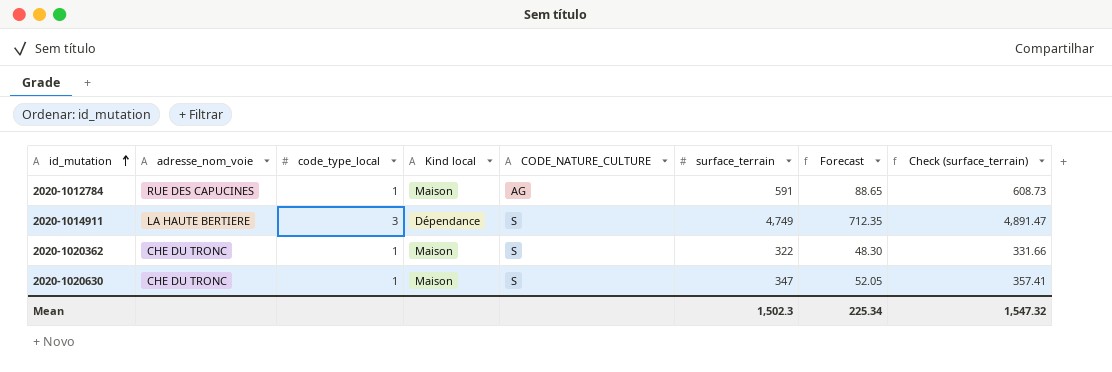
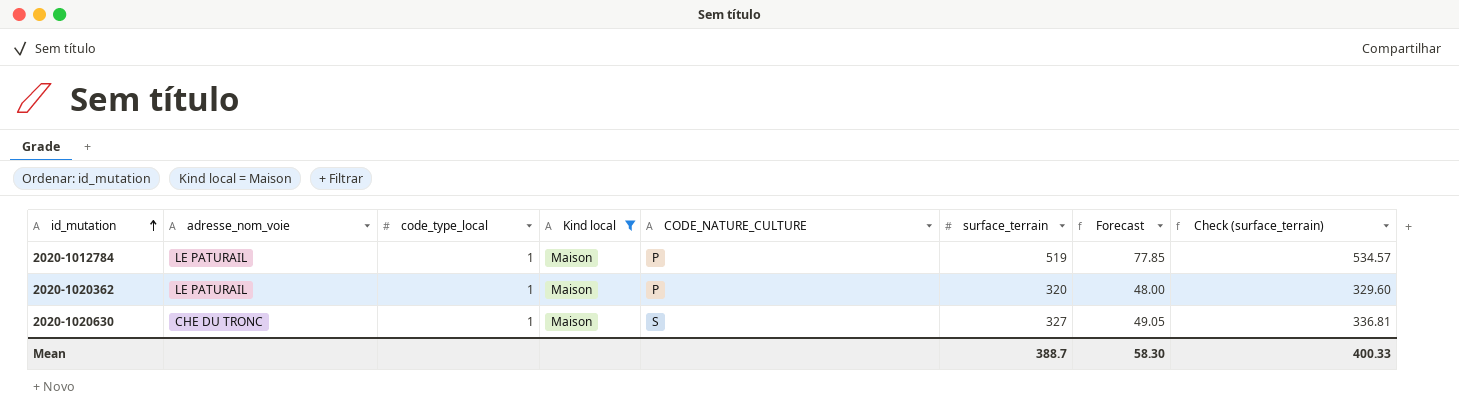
filter: none -> Kind local = Maison
2020-1012784 | adresse_nom_voie: RUE DES CAPUCINES -> LE PATURAIL
2020-1012784 | CODE_NATURE_CULTURE: AG -> P
2020-1012784 | surface_terrain: 591 -> 519
2020-1012784 | Forecast: 88.65 -> 77.85
2020-1012784 | Check (surface_terrain): 608.73 -> 534.57
2020-1020362 | adresse_nom_voie: CHE DU TRONC -> LE PATURAIL
2020-1020362 | CODE_NATURE_CULTURE: S -> P
2020-1020362 | surface_terrain: 322 -> 320
2020-1020362 | Forecast: 48.30 -> 48.00
2020-1020362 | Check (surface_terrain): 331.66 -> 329.60
2020-1020630 | surface_terrain: 347 -> 327
2020-1020630 | Forecast: 52.05 -> 49.05
2020-1020630 | Check (surface_terrain): 357.41 -> 336.81
Mean | surface_terrain: 1,502.3 -> 388.7
Mean | Forecast: 225.34 -> 58.30
Mean | Check (surface_terrain): 1,547.32 -> 400.33

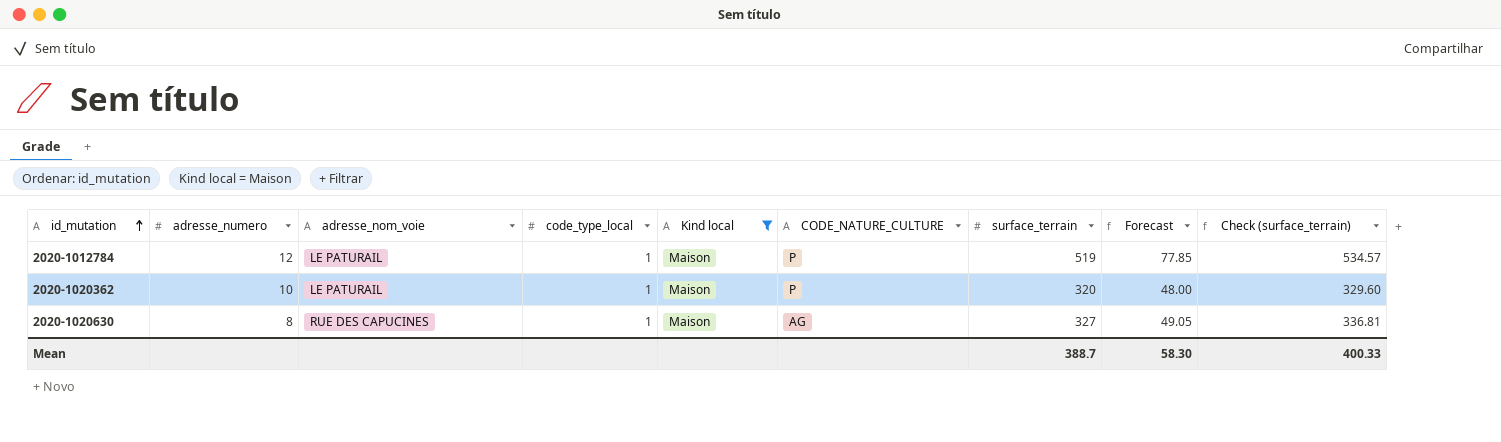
column adresse_numero | position: none -> 2
2020-1020630 | adresse_nom_voie: CHE DU TRONC -> RUE DES CAPUCINES
2020-1020630 | CODE_NATURE_CULTURE: S -> AG

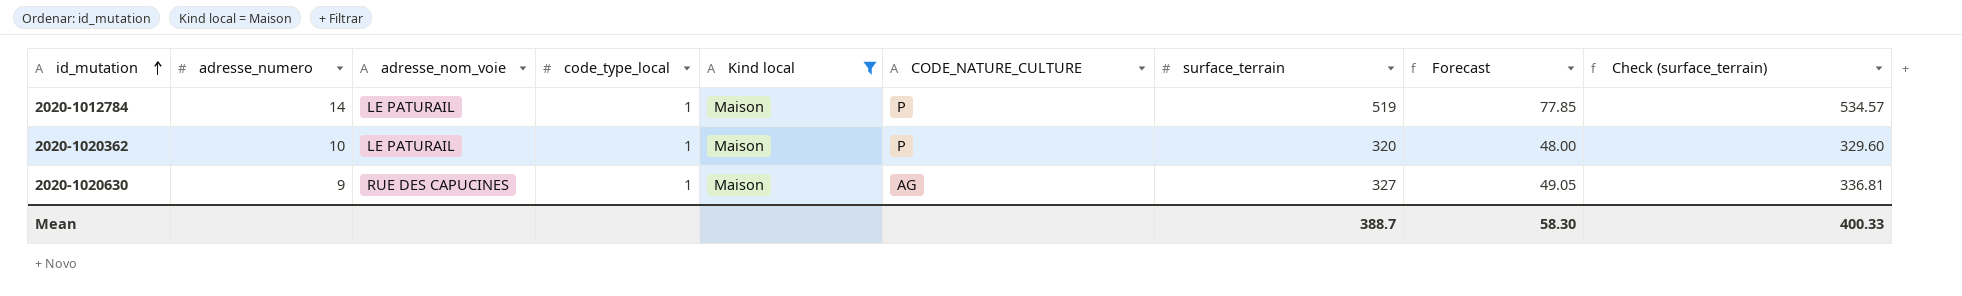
2020-1012784 | adresse_numero: 12 -> 14
2020-1020630 | adresse_numero: 8 -> 9

